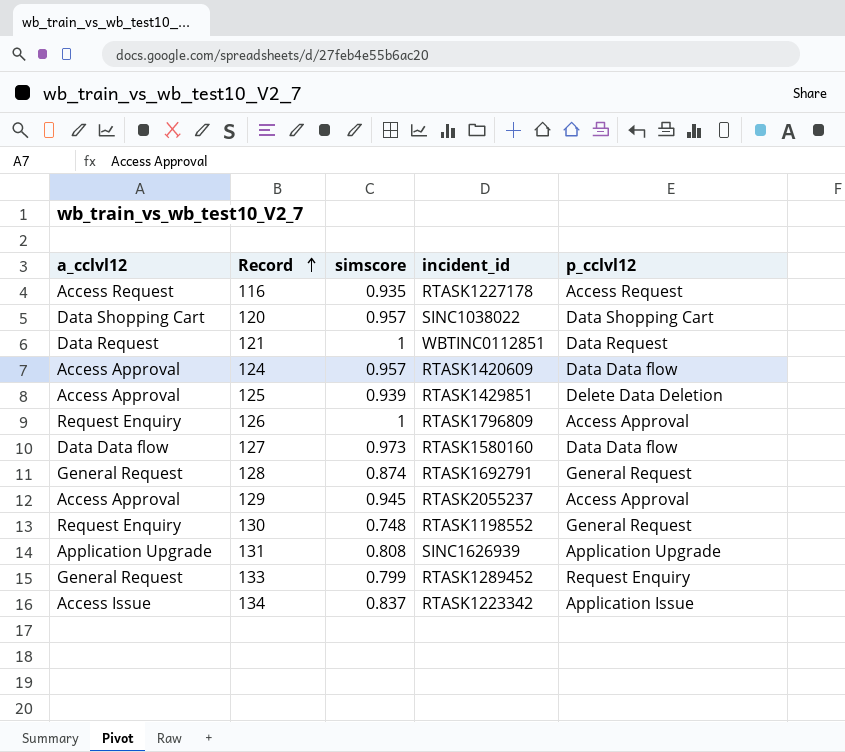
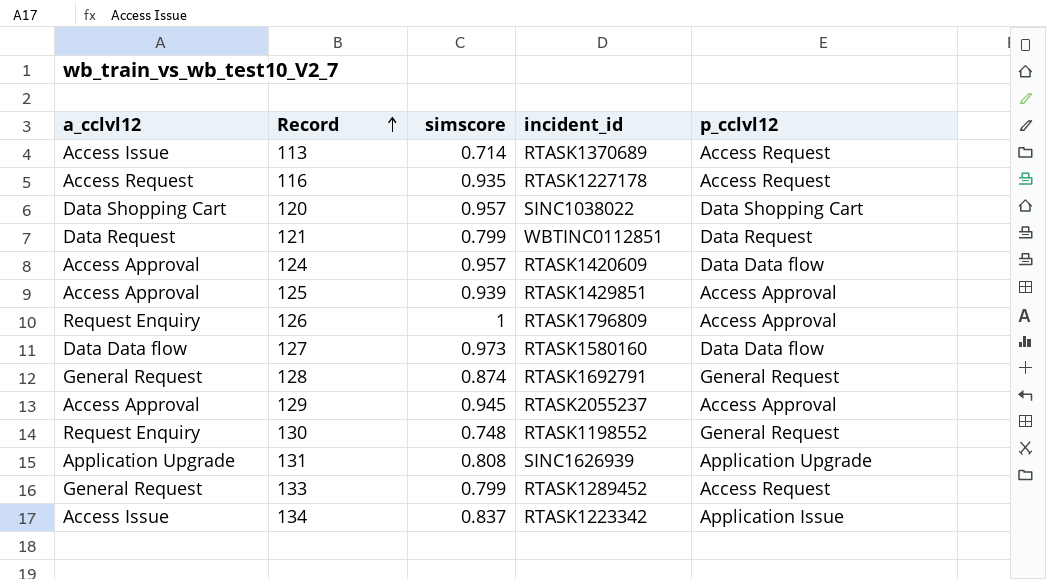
row 113: none -> Access Issue | 0.714 | RTASK1370689 | Access Request
121 | simscore: 1 -> 0.799
125 | p_cclvl12: Delete Data Deletion -> Access Approval
133 | p_cclvl12: Request Enquiry -> Access Request

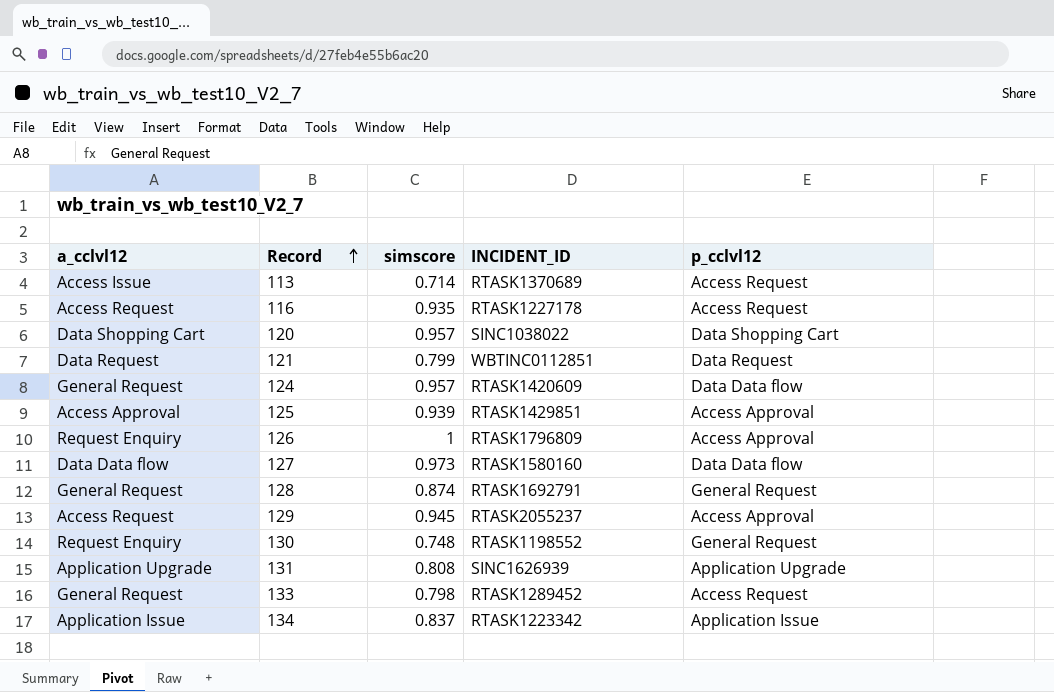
column name: incident_id -> INCIDENT_ID
124 | a_cclvl12: Access Approval -> General Request
129 | a_cclvl12: Access Approval -> Access Request
133 | simscore: 0.799 -> 0.798
134 | a_cclvl12: Access Issue -> Application Issue

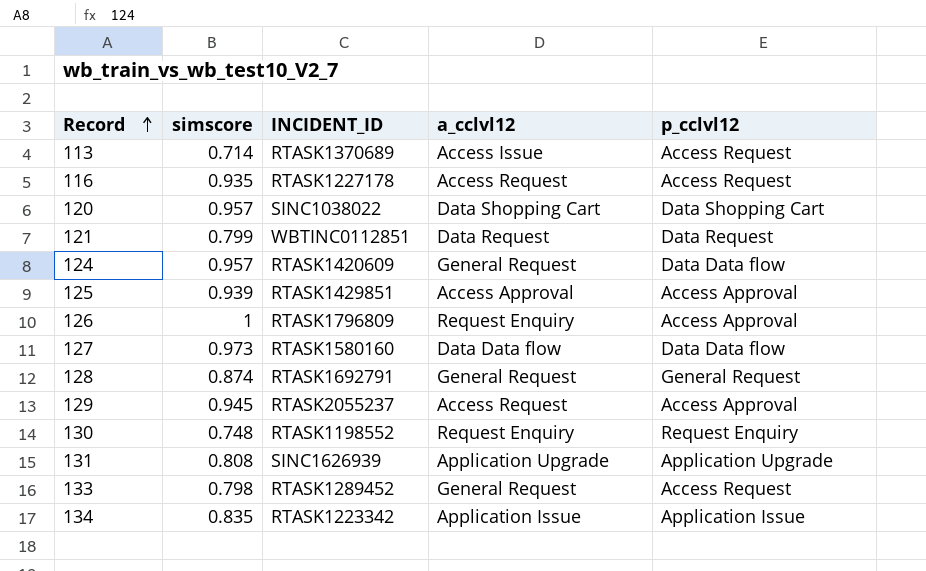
column a_cclvl12 | position: 1 -> 4
130 | p_cclvl12: General Request -> Request Enquiry
134 | simscore: 0.837 -> 0.835

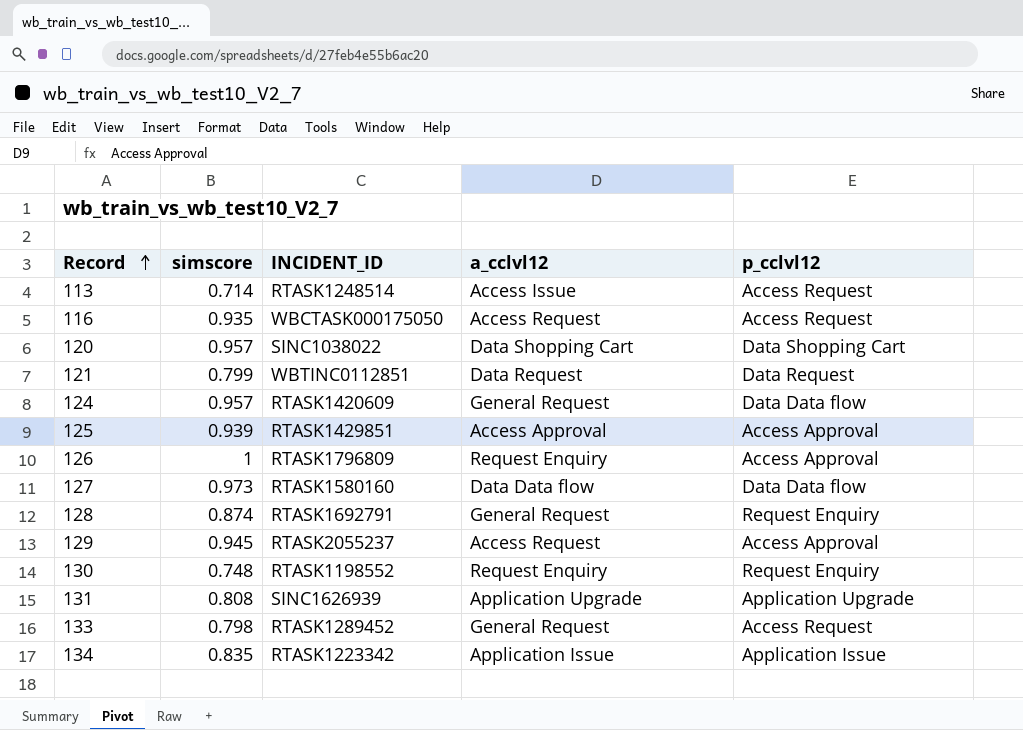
113 | INCIDENT_ID: RTASK1370689 -> RTASK1248514
116 | INCIDENT_ID: RTASK1227178 -> WBCTASK000175050
128 | p_cclvl12: General Request -> Request Enquiry

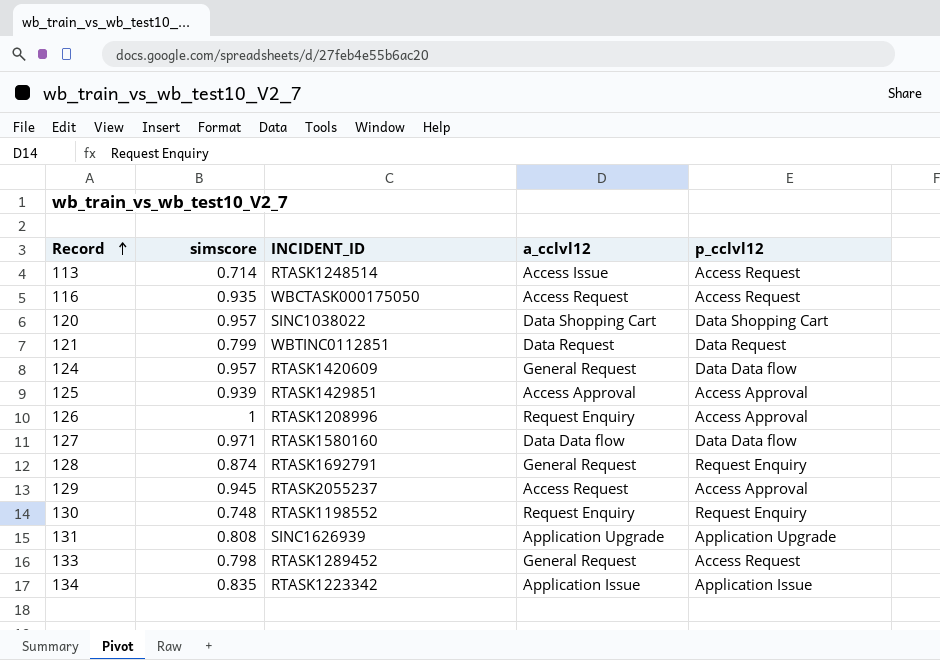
126 | INCIDENT_ID: RTASK1796809 -> RTASK1208996
127 | simscore: 0.973 -> 0.971

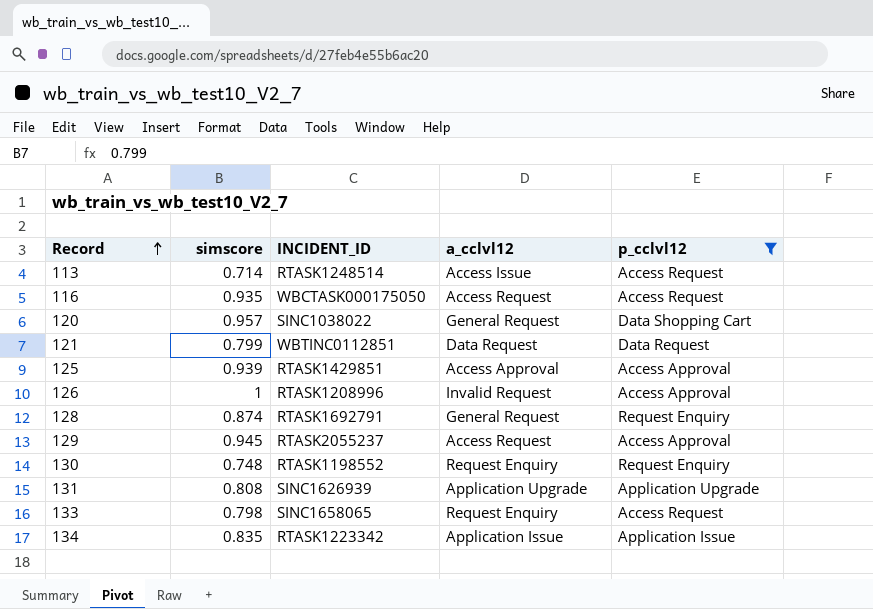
filter: none -> p_cclvl12 != Data Data flow
120 | a_cclvl12: Data Shopping Cart -> General Request
126 | a_cclvl12: Request Enquiry -> Invalid Request
133 | INCIDENT_ID: RTASK1289452 -> SINC1658065
133 | a_cclvl12: General Request -> Request Enquiry

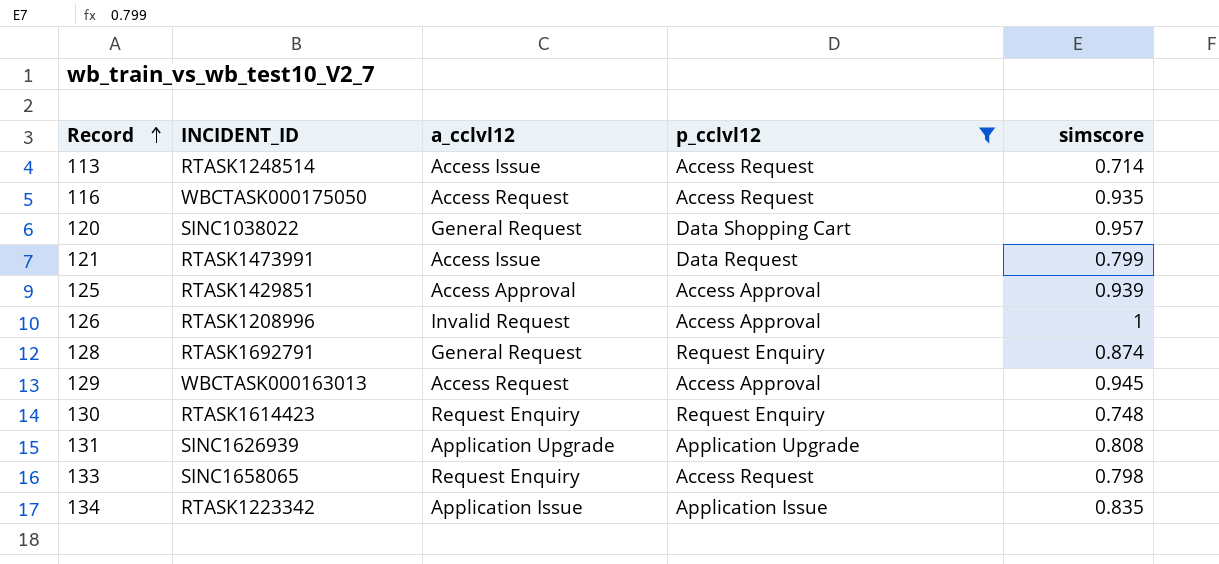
column simscore | position: 2 -> 5
121 | INCIDENT_ID: WBTINC0112851 -> RTASK1473991
121 | a_cclvl12: Data Request -> Access Issue
129 | INCIDENT_ID: RTASK2055237 -> WBCTASK000163013
130 | INCIDENT_ID: RTASK1198552 -> RTASK1614423

